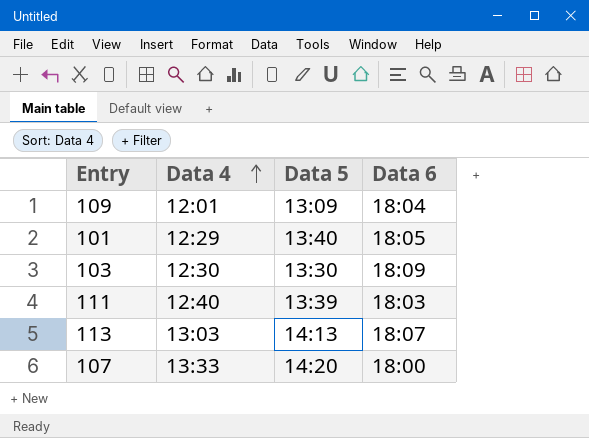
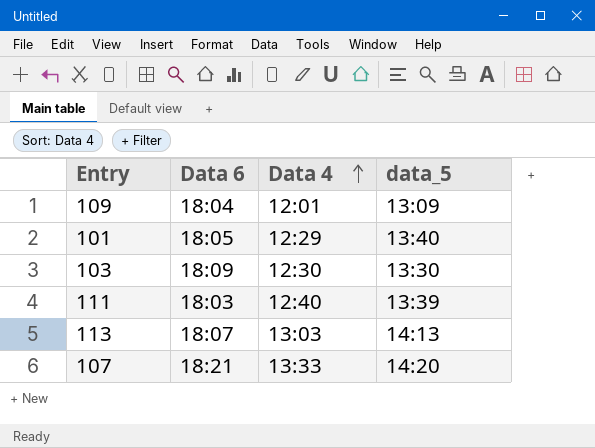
column Data 6 | position: 4 -> 2
column name: Data 5 -> data_5
107 | Data 6: 18:00 -> 18:21

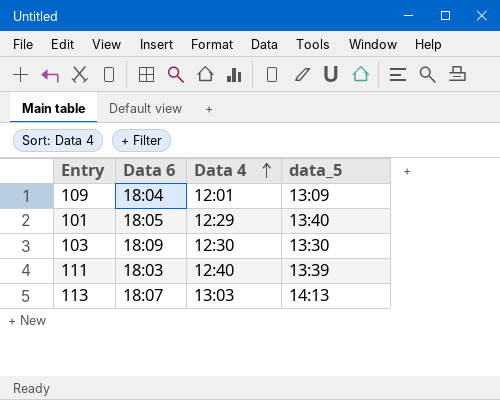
row 107: 18:21 | 13:33 | 14:20 -> none

